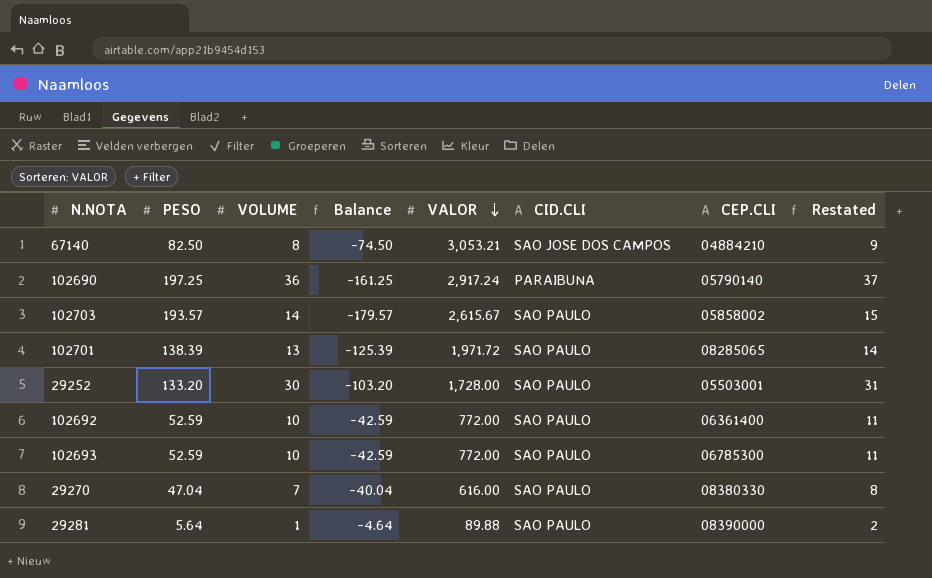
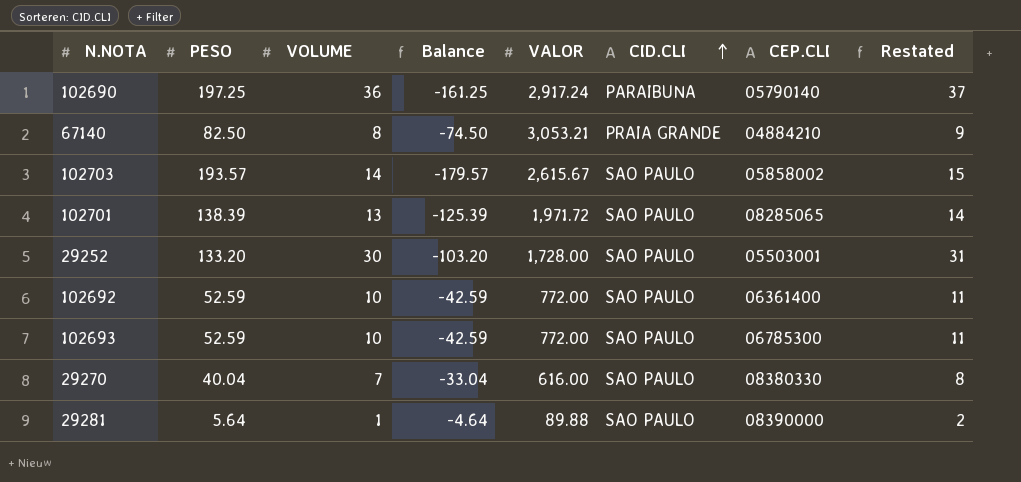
row order: VALOR descending -> CID.CLI ascending
67140 | CID.CLI: SAO JOSE DOS CAMPOS -> PRAIA GRANDE
29270 | PESO: 47.04 -> 40.04
29270 | Balance: -40.04 -> -33.04

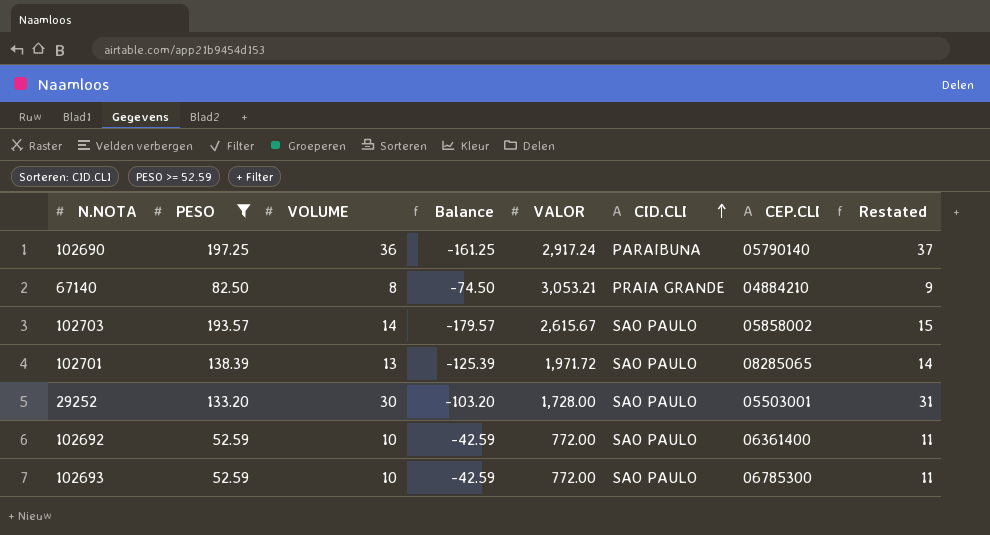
filter: none -> PESO >= 52.59

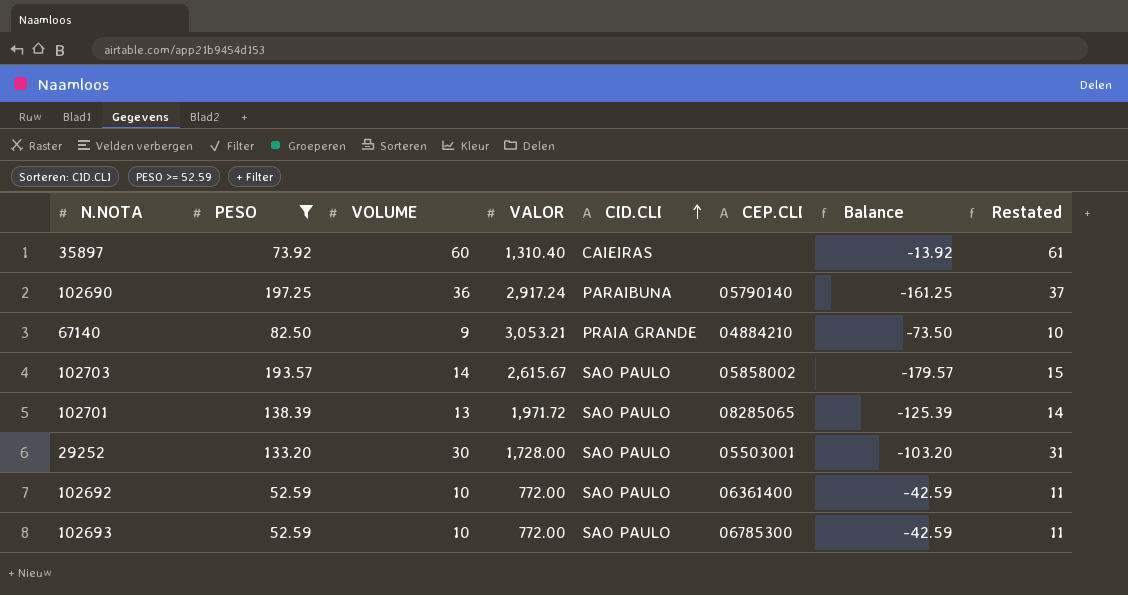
column Balance | position: 4 -> 7
row 35897: none -> 73.92 | 60 | 1,310.40 | CAIEIRAS | none | -13.92 | 61
67140 | VOLUME: 8 -> 9
67140 | Balance: -74.50 -> -73.50
67140 | Restated: 9 -> 10

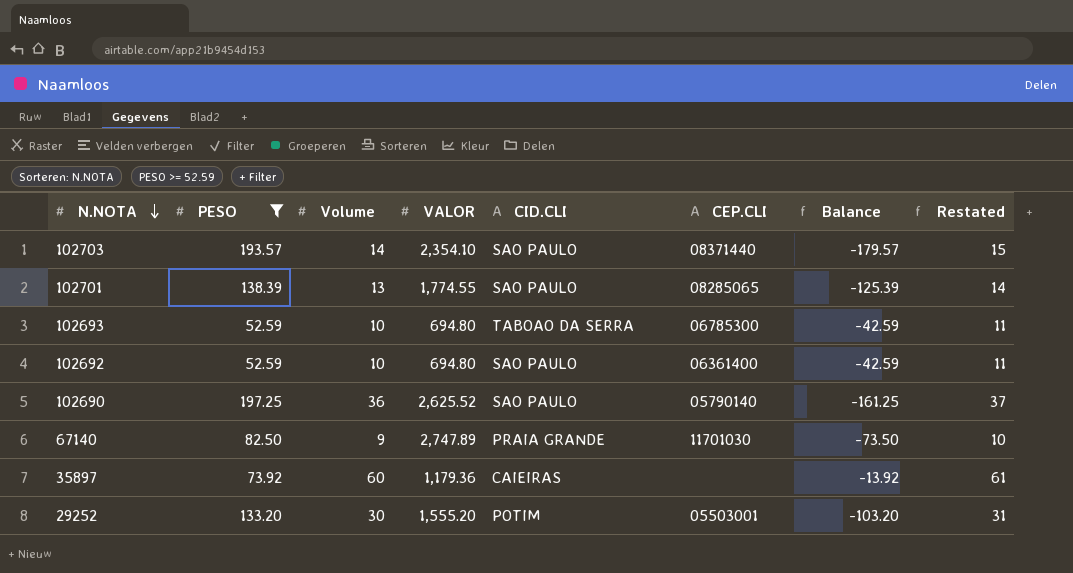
row order: CID.CLI ascending -> N.NOTA descending
column name: VOLUME -> Volume
102703 | VALOR: 2,615.67 -> 2,354.10
102703 | CEP.CLI: 05858002 -> 08371440
102701 | VALOR: 1,971.72 -> 1,774.55
102693 | VALOR: 772.00 -> 694.80
102693 | CID.CLI: SAO PAULO -> TABOAO DA SERRA
102692 | VALOR: 772.00 -> 694.80
102690 | VALOR: 2,917.24 -> 2,625.52
102690 | CID.CLI: PARAIBUNA -> SAO PAULO
67140 | VALOR: 3,053.21 -> 2,747.89
67140 | CEP.CLI: 04884210 -> 11701030
35897 | VALOR: 1,310.40 -> 1,179.36
29252 | VALOR: 1,728.00 -> 1,555.20
29252 | CID.CLI: SAO PAULO -> POTIM

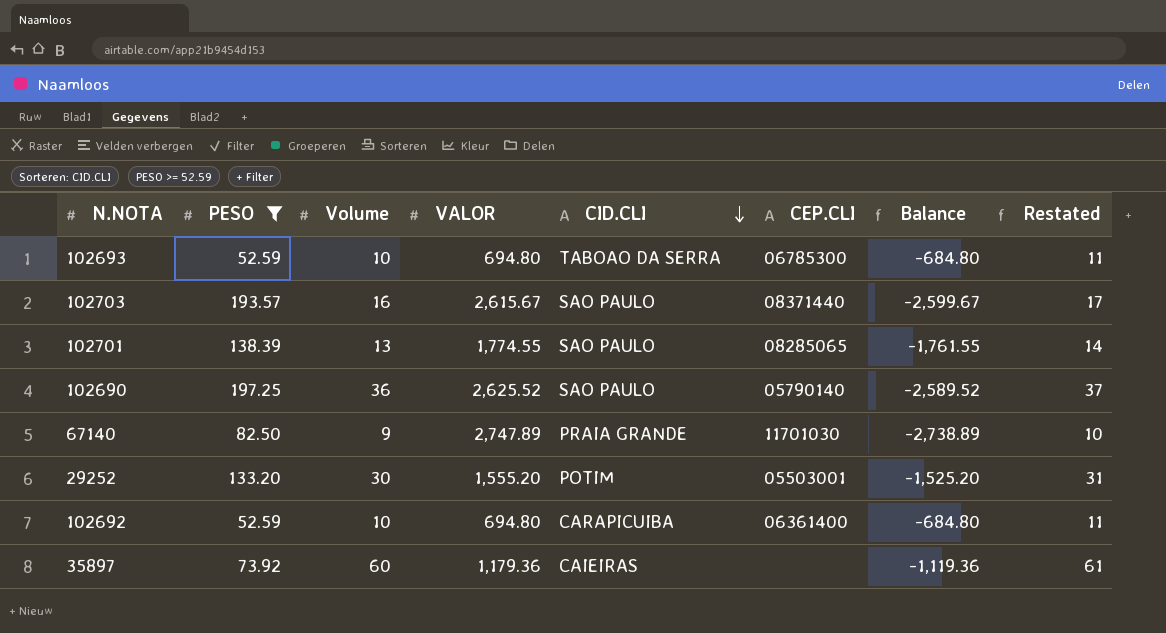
row order: N.NOTA descending -> CID.CLI descending
column Balance | formula: [Volume] - [PESO] -> [Volume] - [VALOR]
102703 | Volume: 14 -> 16
102703 | VALOR: 2,354.10 -> 2,615.67
102703 | Restated: 15 -> 17
102692 | CID.CLI: SAO PAULO -> CARAPICUIBA

